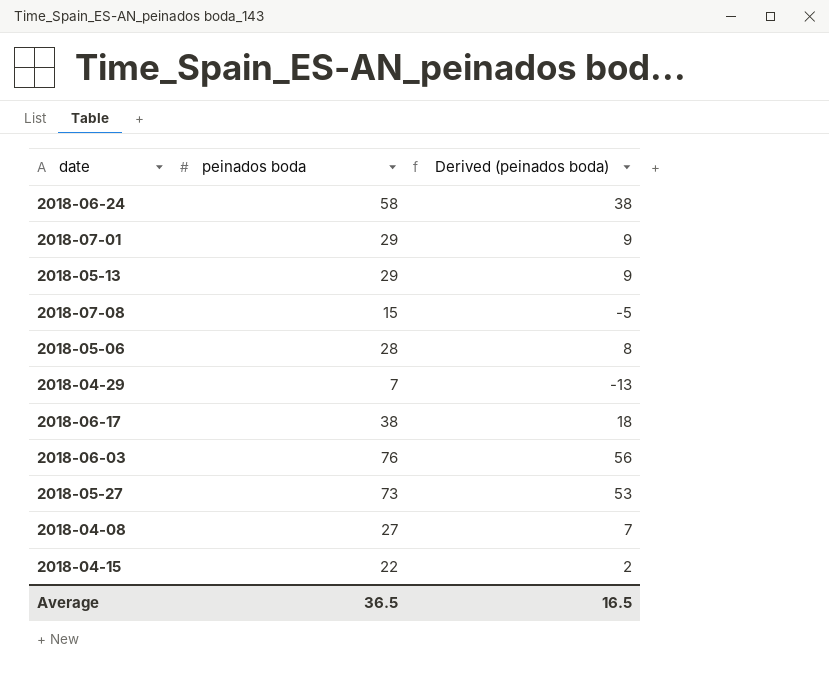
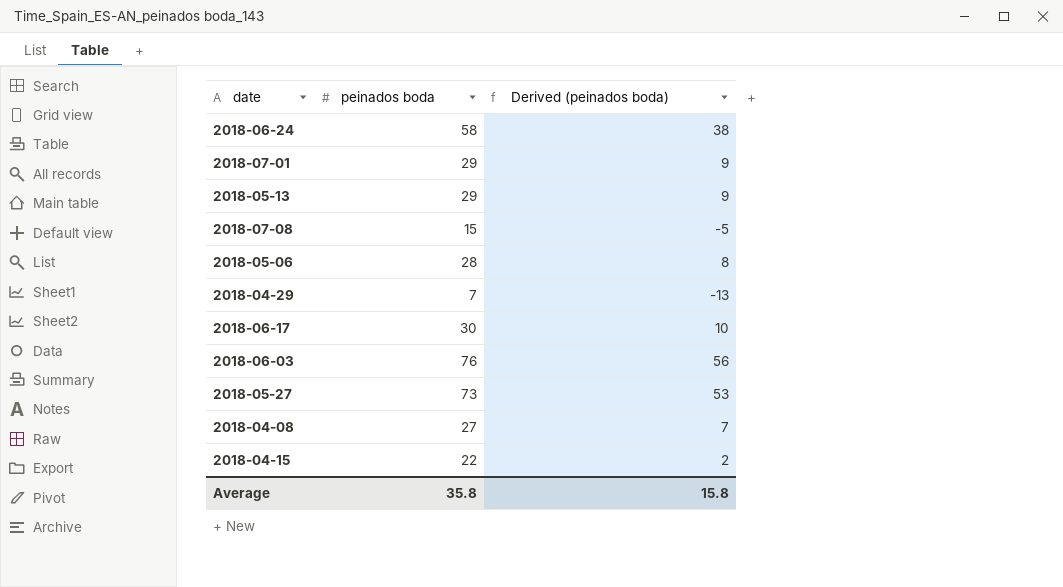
2018-06-17 | peinados boda: 38 -> 30
2018-06-17 | Derived (peinados boda): 18 -> 10
Average | peinados boda: 36.5 -> 35.8
Average | Derived (peinados boda): 16.5 -> 15.8

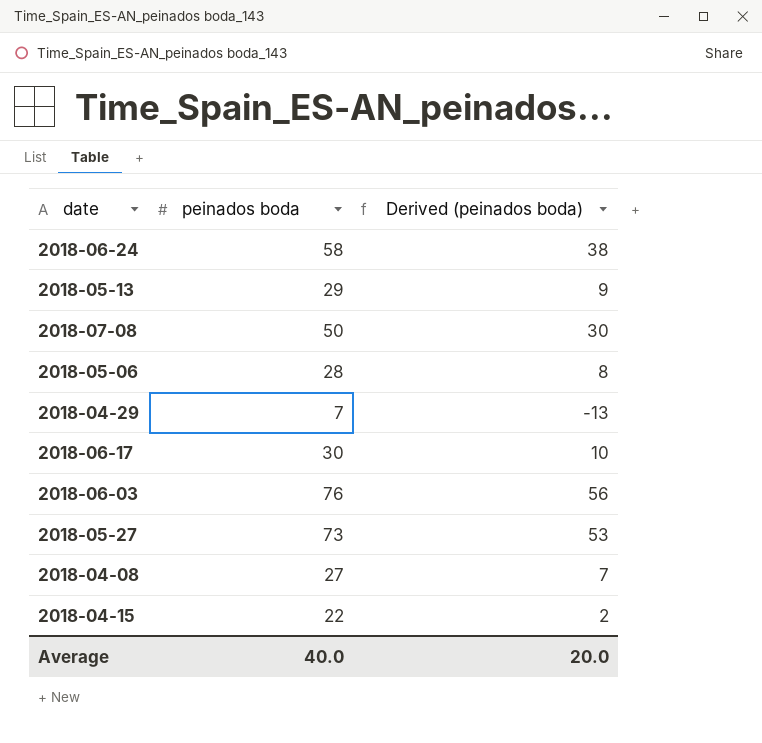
row 2018-07-01: 29 | 9 -> none
2018-07-08 | peinados boda: 15 -> 50
2018-07-08 | Derived (peinados boda): -5 -> 30
Average | peinados boda: 35.8 -> 40.0
Average | Derived (peinados boda): 15.8 -> 20.0

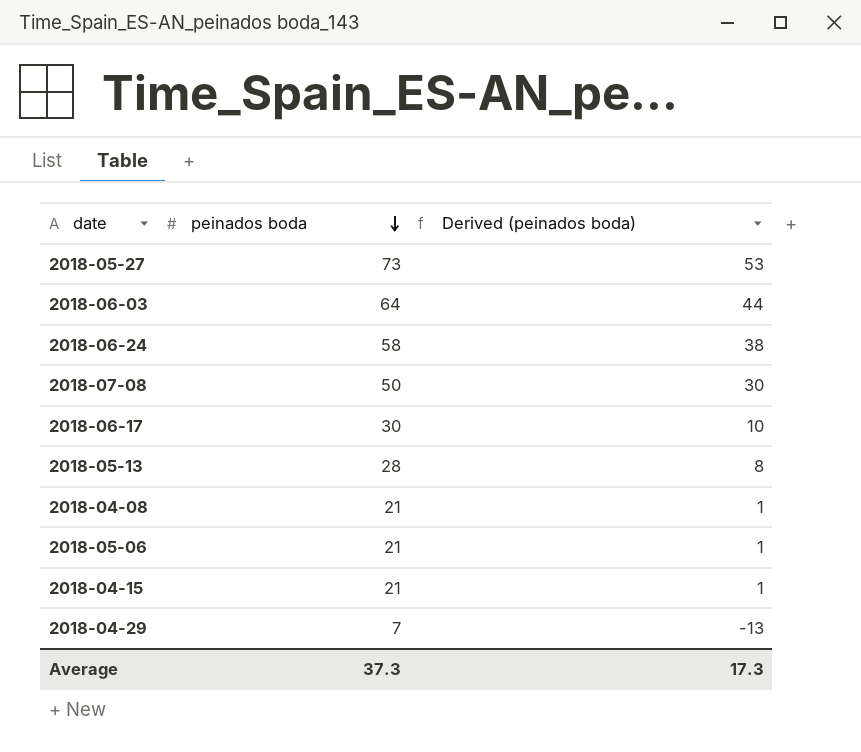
row order: none -> peinados boda descending
2018-06-03 | peinados boda: 76 -> 64
2018-06-03 | Derived (peinados boda): 56 -> 44
2018-05-13 | peinados boda: 29 -> 28
2018-05-13 | Derived (peinados boda): 9 -> 8
2018-04-08 | peinados boda: 27 -> 21
2018-04-08 | Derived (peinados boda): 7 -> 1
2018-05-06 | peinados boda: 28 -> 21
2018-05-06 | Derived (peinados boda): 8 -> 1
2018-04-15 | peinados boda: 22 -> 21
2018-04-15 | Derived (peinados boda): 2 -> 1
Average | peinados boda: 40.0 -> 37.3
Average | Derived (peinados boda): 20.0 -> 17.3

